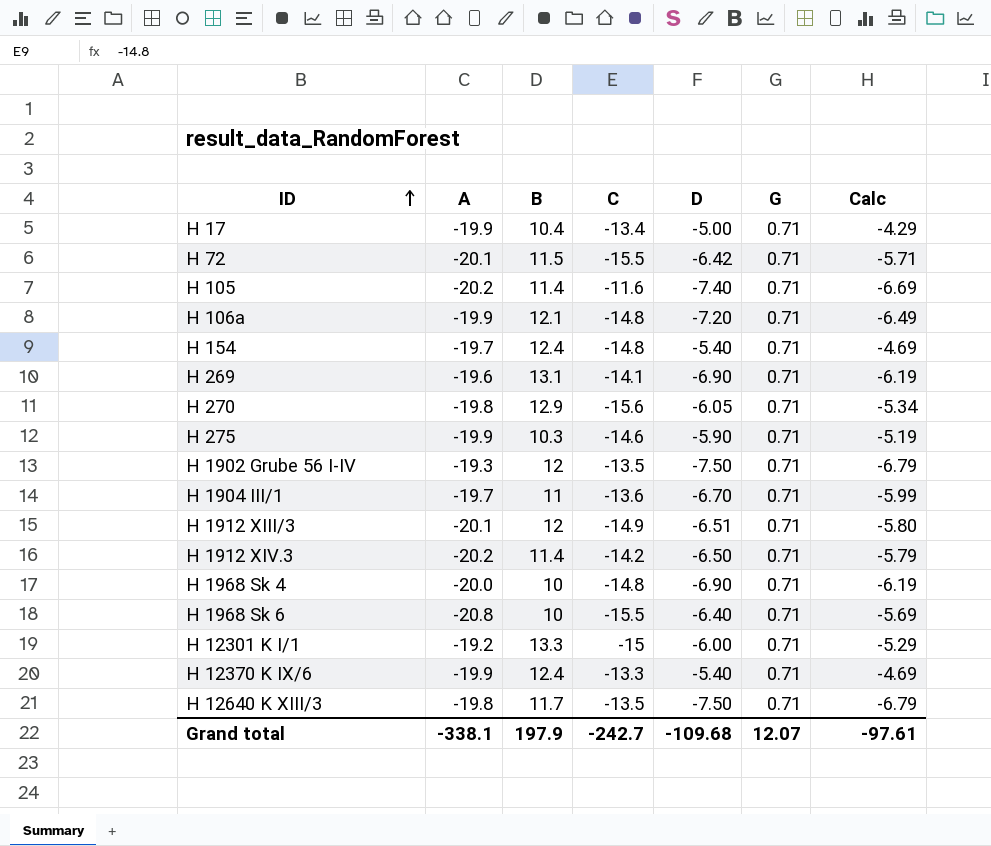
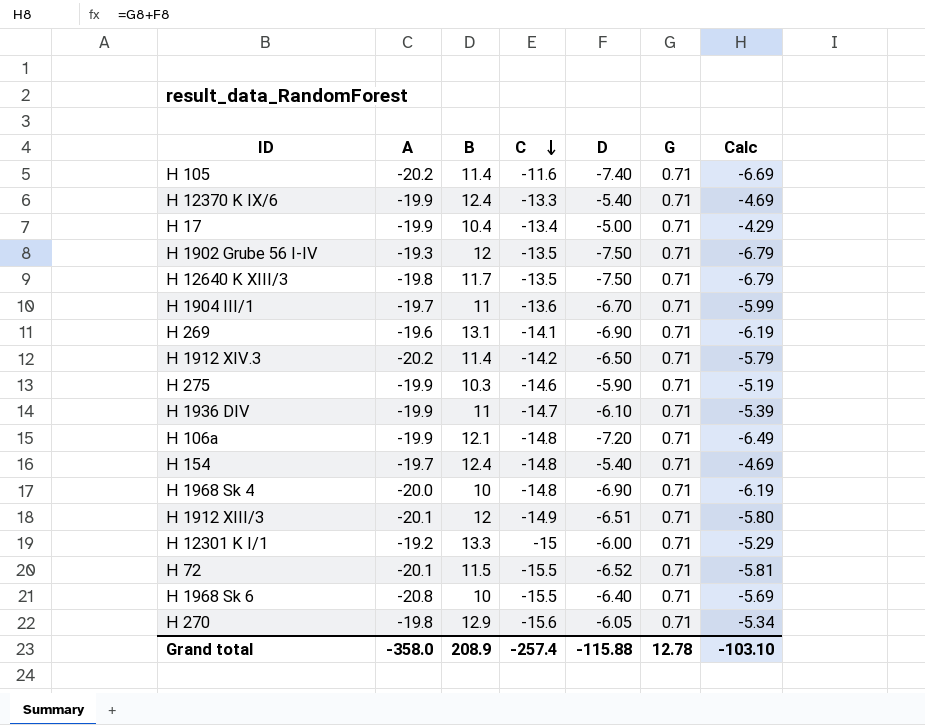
row order: ID ascending -> C descending
row H 1936 DIV: none -> -19.9 | 11 | -14.7 | -6.10 | 0.71 | -5.39
H 72 | D: -6.42 -> -6.52
H 72 | Calc: -5.71 -> -5.81
Grand total | A: -338.1 -> -358.0
Grand total | B: 197.9 -> 208.9
Grand total | C: -242.7 -> -257.4
Grand total | D: -109.68 -> -115.88
Grand total | G: 12.07 -> 12.78
Grand total | Calc: -97.61 -> -103.10

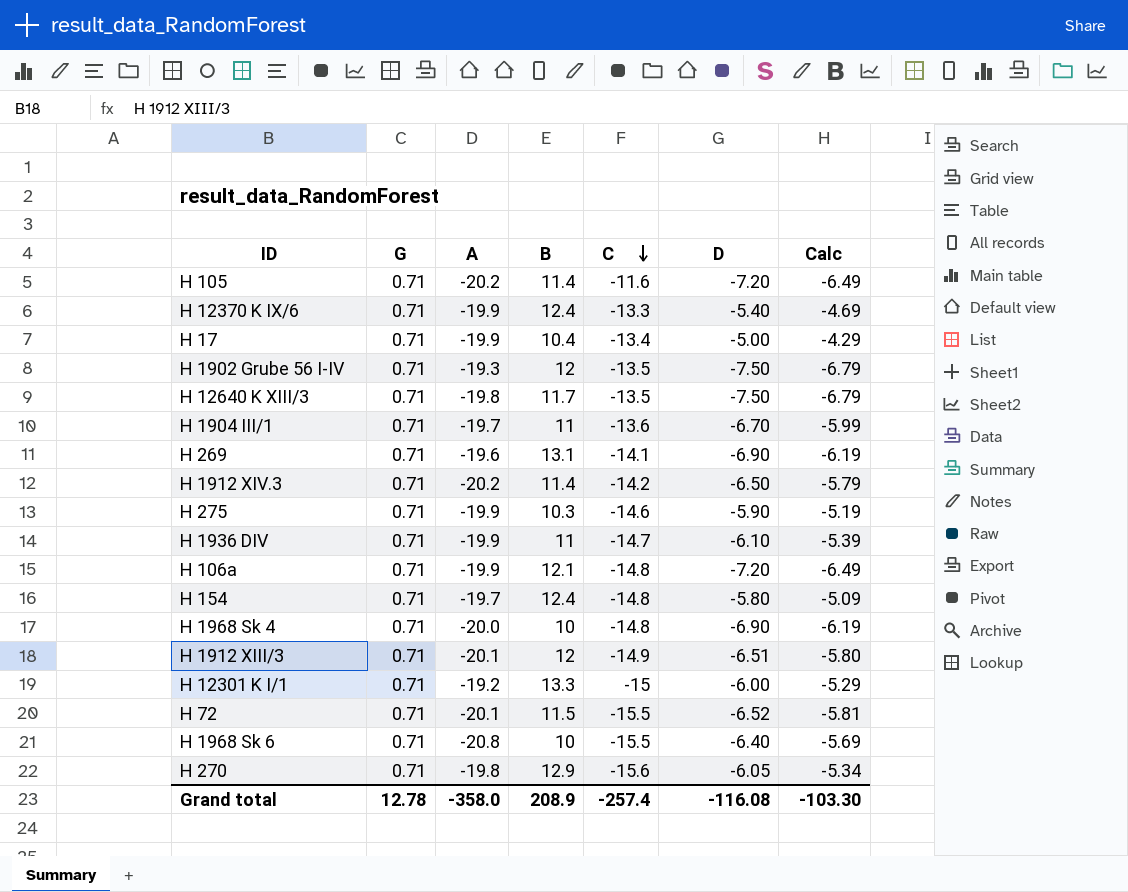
column G | position: 6 -> 2
H 105 | D: -7.40 -> -7.20
H 105 | Calc: -6.69 -> -6.49
H 154 | D: -5.40 -> -5.80
H 154 | Calc: -4.69 -> -5.09
Grand total | D: -115.88 -> -116.08
Grand total | Calc: -103.10 -> -103.30

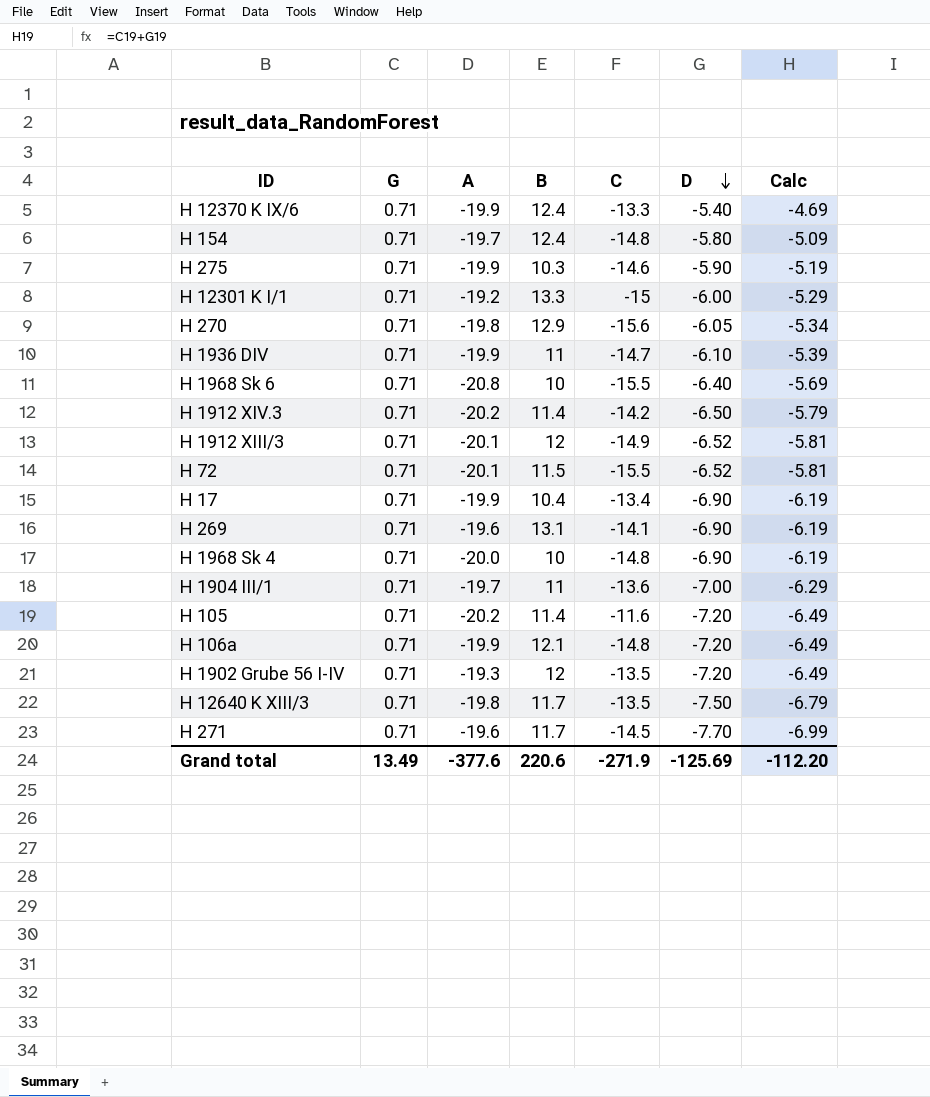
row order: C descending -> D descending
H 1912 XIII/3 | D: -6.51 -> -6.52
H 1912 XIII/3 | Calc: -5.80 -> -5.81
H 17 | D: -5.00 -> -6.90
H 17 | Calc: -4.29 -> -6.19
H 1904 III/1 | D: -6.70 -> -7.00
H 1904 III/1 | Calc: -5.99 -> -6.29
H 1902 Grube 56 I-IV | D: -7.50 -> -7.20
H 1902 Grube 56 I-IV | Calc: -6.79 -> -6.49
row H 271: none -> 0.71 | -19.6 | 11.7 | -14.5 | -7.70 | -6.99
Grand total | G: 12.78 -> 13.49
Grand total | A: -358.0 -> -377.6
Grand total | B: 208.9 -> 220.6
Grand total | C: -257.4 -> -271.9
Grand total | D: -116.08 -> -125.69
Grand total | Calc: -103.30 -> -112.20

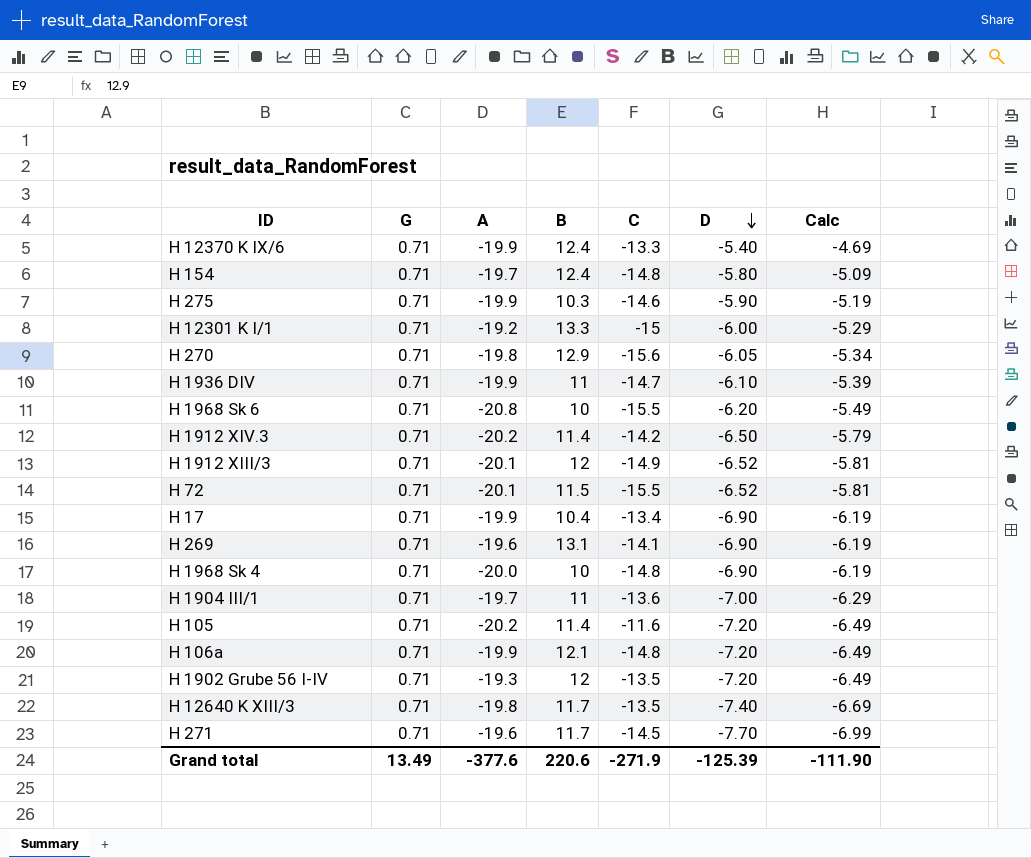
H 1968 Sk 6 | D: -6.40 -> -6.20
H 1968 Sk 6 | Calc: -5.69 -> -5.49
H 12640 K XIII/3 | D: -7.50 -> -7.40
H 12640 K XIII/3 | Calc: -6.79 -> -6.69
Grand total | D: -125.69 -> -125.39
Grand total | Calc: -112.20 -> -111.90

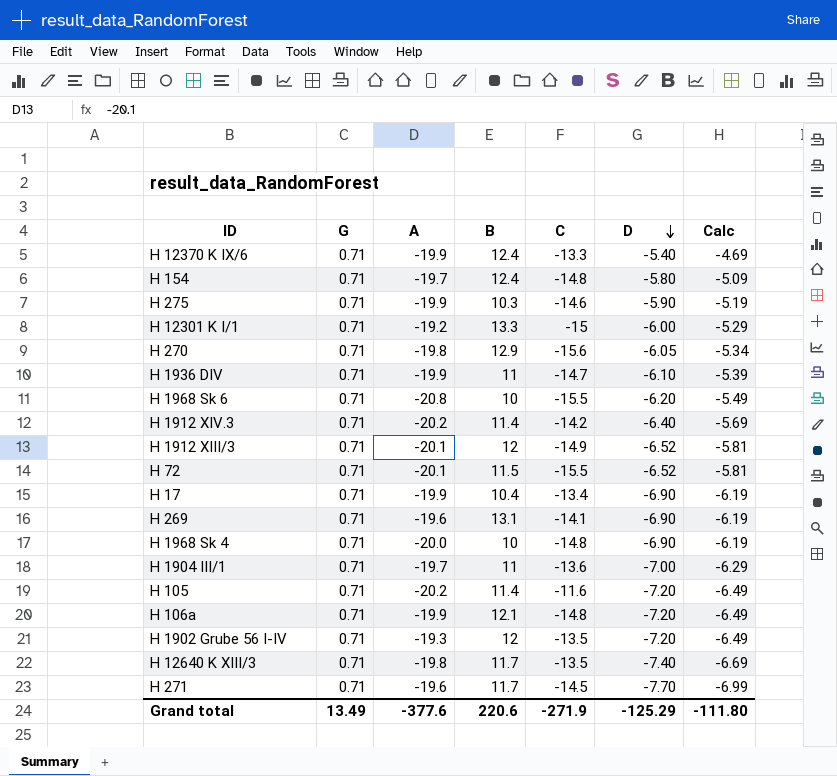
H 1912 XIV.3 | D: -6.50 -> -6.40
H 1912 XIV.3 | Calc: -5.79 -> -5.69
Grand total | D: -125.39 -> -125.29
Grand total | Calc: -111.90 -> -111.80

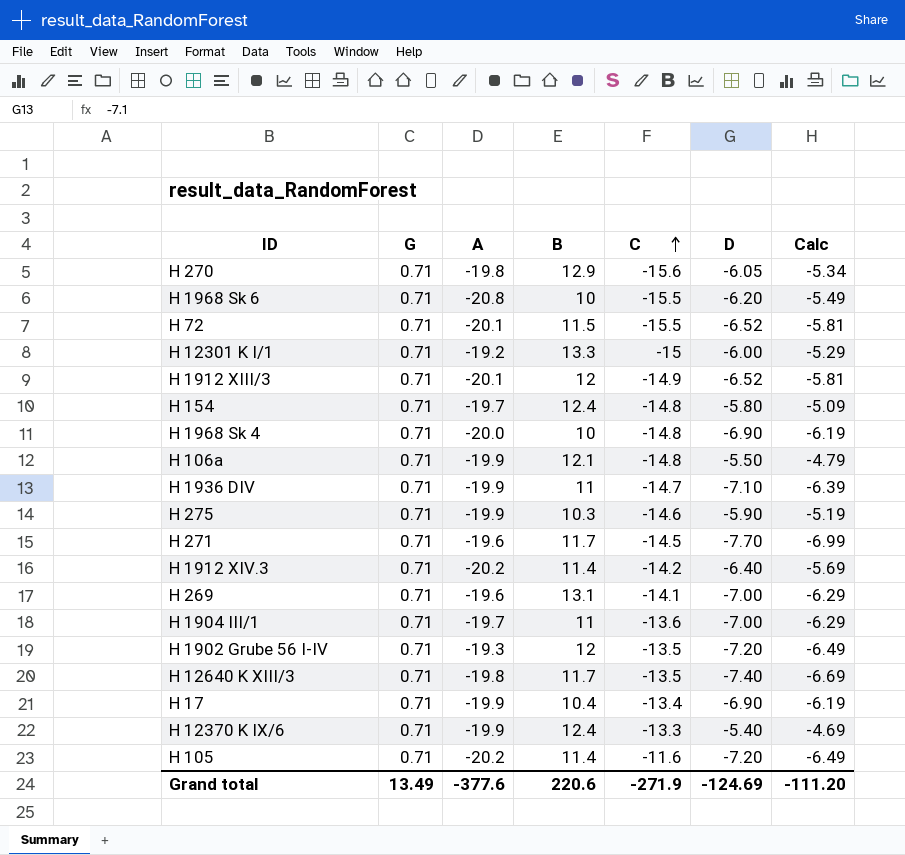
row order: D descending -> C ascending
H 106a | D: -7.20 -> -5.50
H 106a | Calc: -6.49 -> -4.79
H 1936 DIV | D: -6.10 -> -7.10
H 1936 DIV | Calc: -5.39 -> -6.39
H 269 | D: -6.90 -> -7.00
H 269 | Calc: -6.19 -> -6.29
Grand total | D: -125.29 -> -124.69
Grand total | Calc: -111.80 -> -111.20

